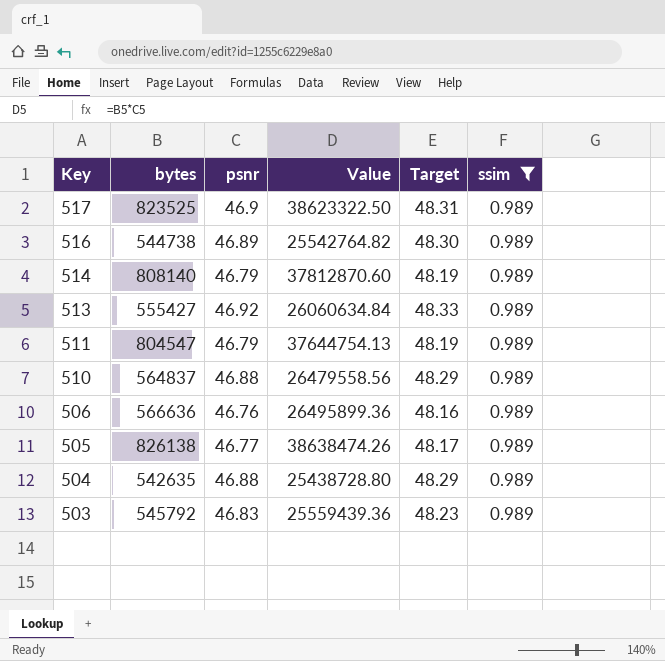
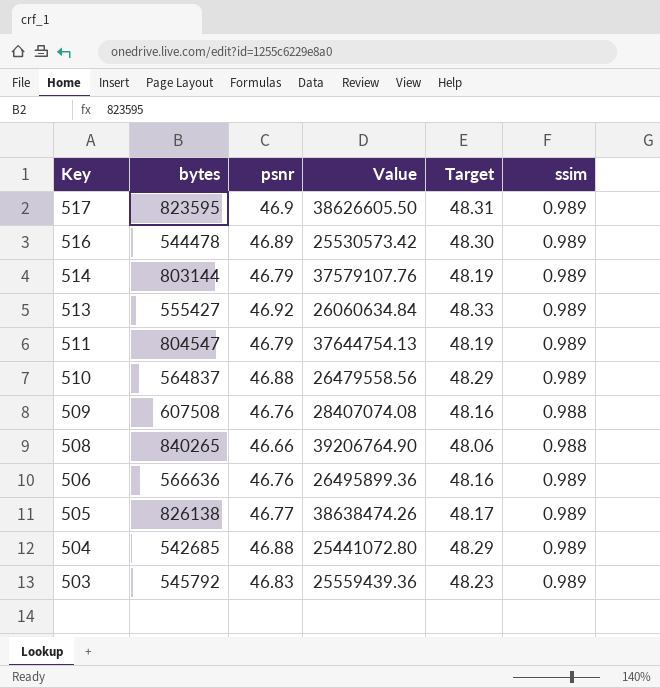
filter: ssim = 0.989 -> none
517 | bytes: 823525 -> 823595
517 | Value: 38623322.50 -> 38626605.50
516 | bytes: 544738 -> 544478
516 | Value: 25542764.82 -> 25530573.42
514 | bytes: 808140 -> 803144
514 | Value: 37812870.60 -> 37579107.76
504 | bytes: 542635 -> 542685
504 | Value: 25438728.80 -> 25441072.80

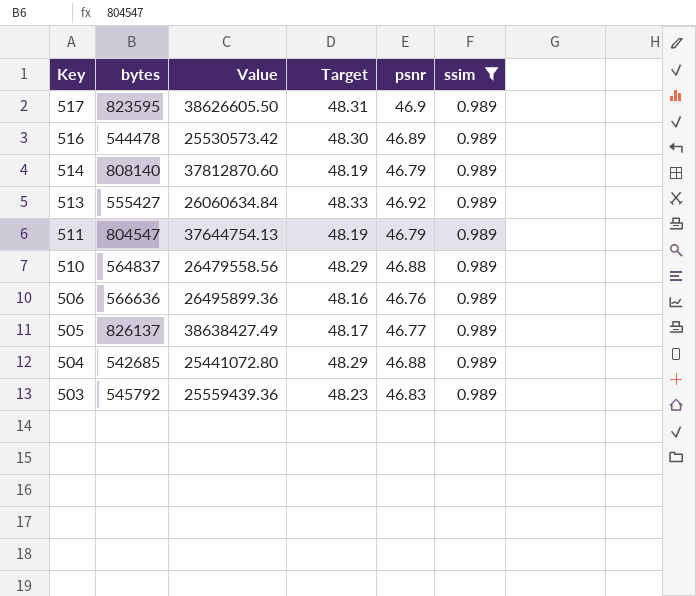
filter: none -> ssim = 0.989
column psnr | position: 3 -> 5
514 | bytes: 803144 -> 808140
514 | Value: 37579107.76 -> 37812870.60
505 | bytes: 826138 -> 826137
505 | Value: 38638474.26 -> 38638427.49

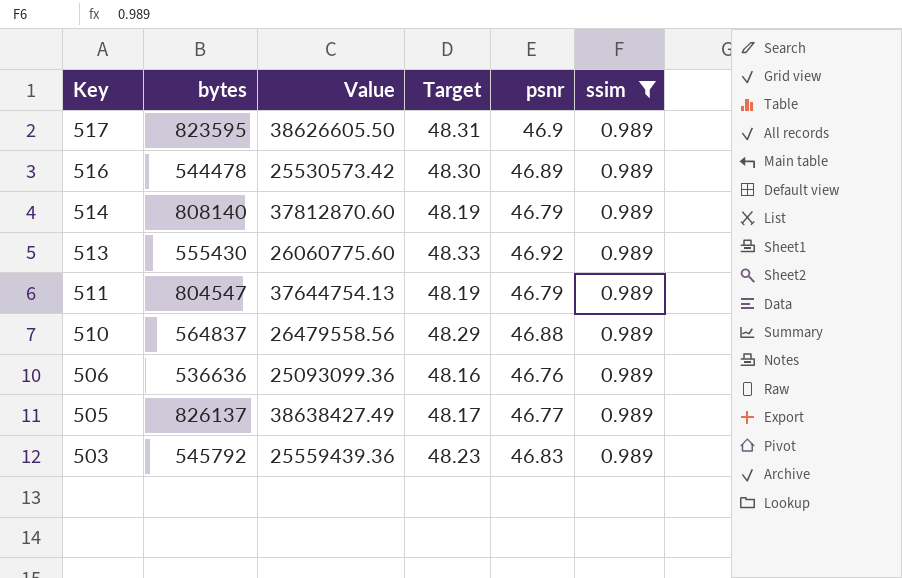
row 504: 542685 | 25441072.80 | 48.29 | 46.88 | 0.989 -> none
513 | bytes: 555427 -> 555430
513 | Value: 26060634.84 -> 26060775.60
506 | bytes: 566636 -> 536636
506 | Value: 26495899.36 -> 25093099.36

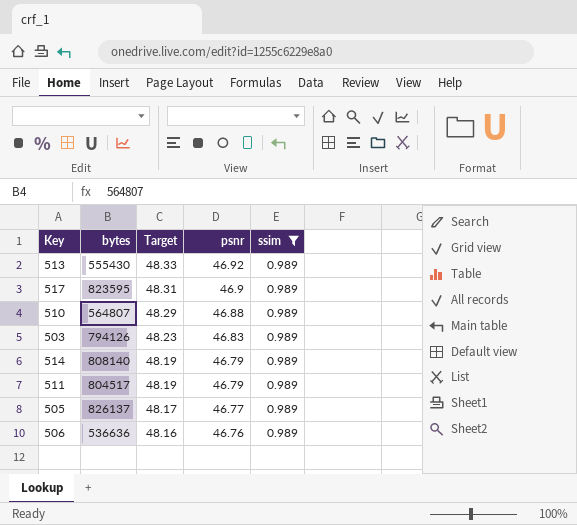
row order: Key descending -> Target descending
column Value | formula: [bytes] * [psnr] -> none
row 516: 544478 | 25530573.42 | 48.30 | 46.89 | 0.989 -> none
510 | bytes: 564837 -> 564807
503 | bytes: 545792 -> 794126
511 | bytes: 804547 -> 804517

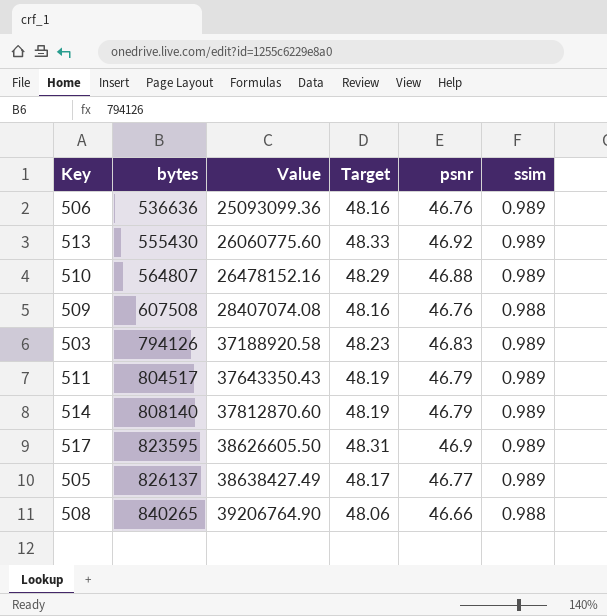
filter: ssim = 0.989 -> none
row order: Target descending -> bytes ascending
column Value | formula: none -> [bytes] * [psnr]

